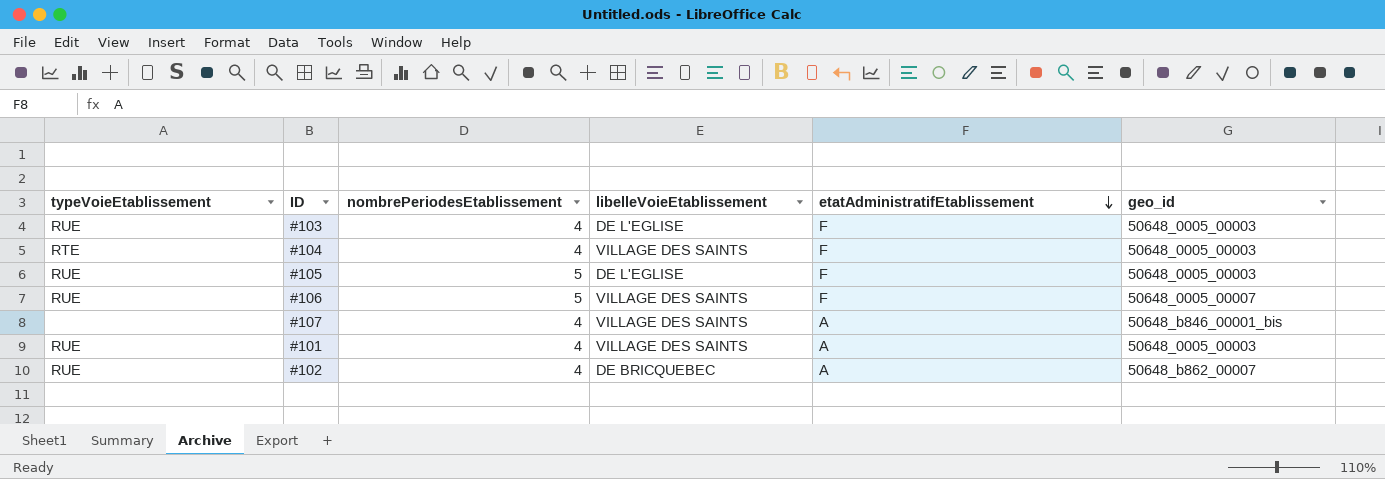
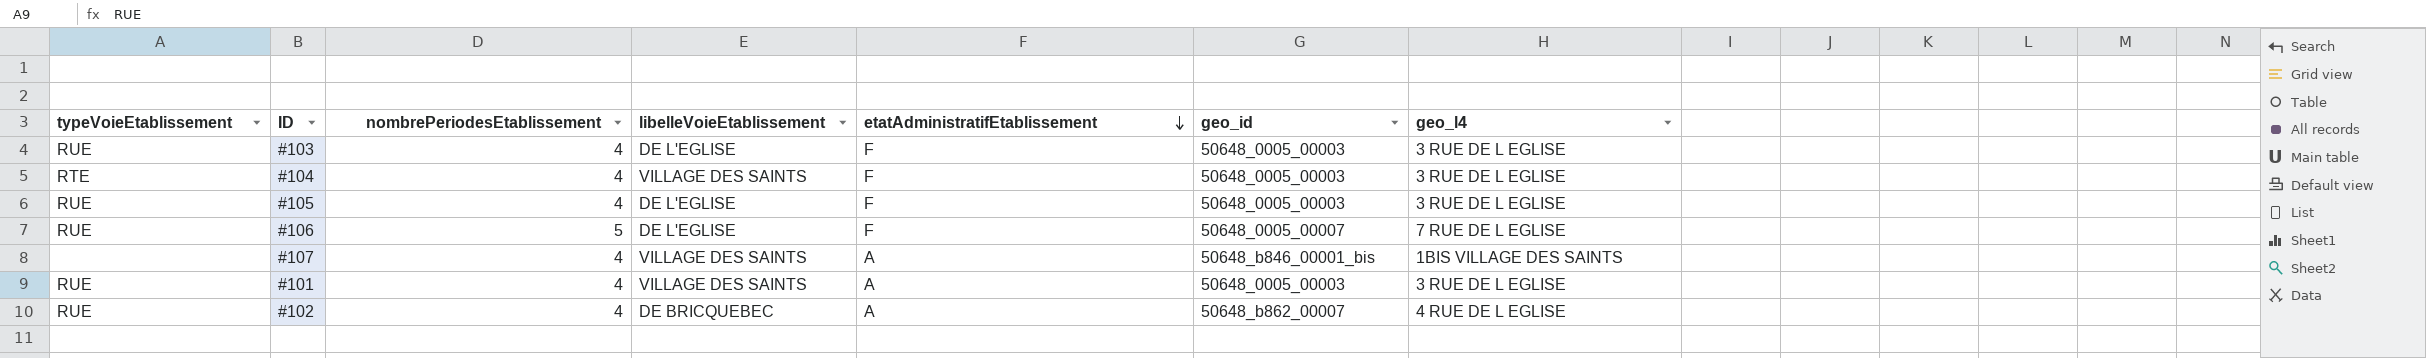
column geo_l4 | position: none -> 7
#105 | nombrePeriodesEtablissement: 5 -> 4
#106 | libelleVoieEtablissement: VILLAGE DES SAINTS -> DE L'EGLISE

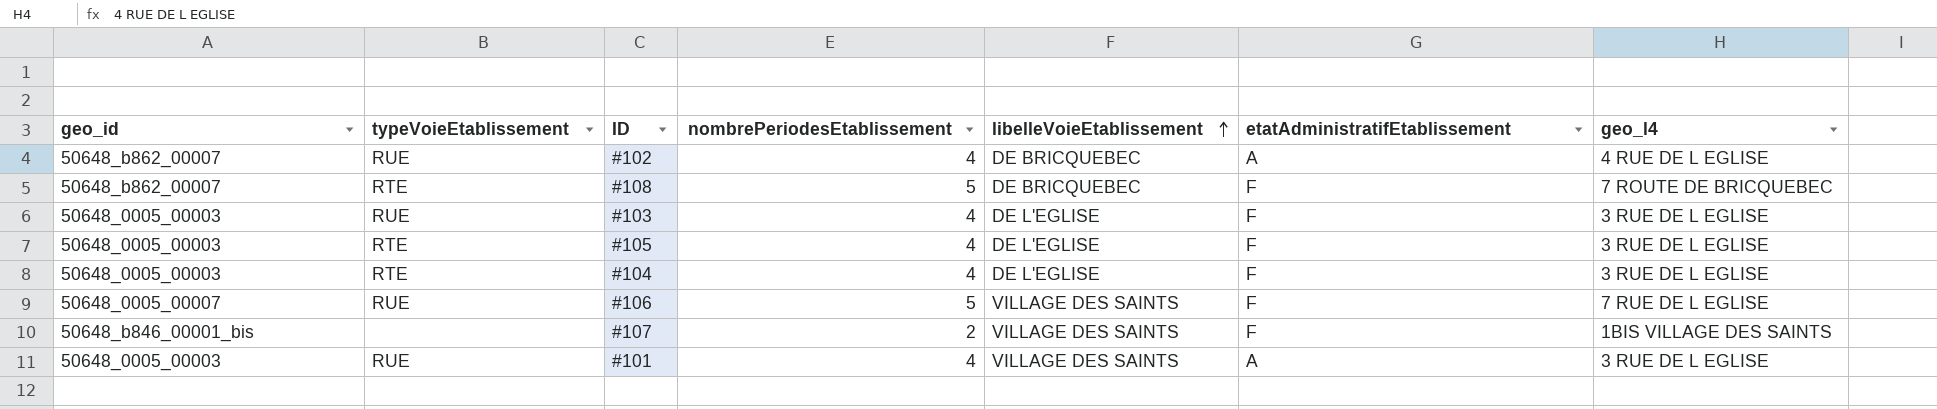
row order: etatAdministratifEtablissement descending -> libelleVoieEtablissement ascending
column geo_id | position: 6 -> 1
row #108: none -> 50648_b862_00007 | RTE | 5 | DE BRICQUEBEC | F | 7 ROUTE DE BRICQUEBEC
#105 | typeVoieEtablissement: RUE -> RTE
#104 | libelleVoieEtablissement: VILLAGE DES SAINTS -> DE L'EGLISE
#106 | libelleVoieEtablissement: DE L'EGLISE -> VILLAGE DES SAINTS
#107 | nombrePeriodesEtablissement: 4 -> 2
#107 | etatAdministratifEtablissement: A -> F

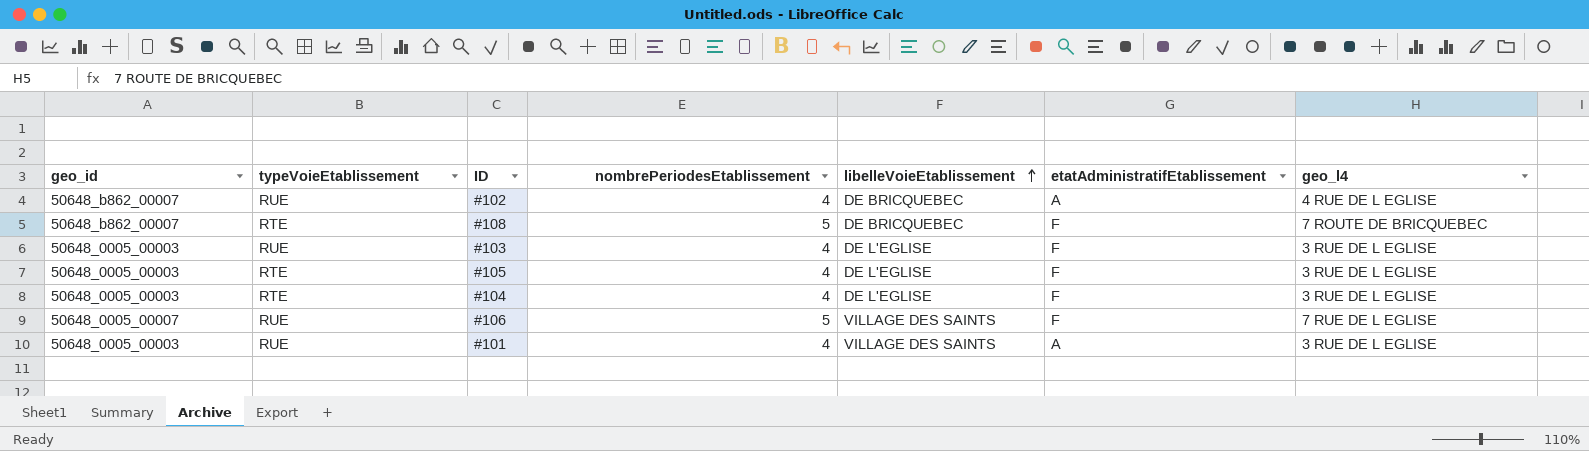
row #107: 50648_b846_00001_bis | none | 2 | VILLAGE DES SAINTS | F | 1BIS VILLAGE DES SAINTS -> none

